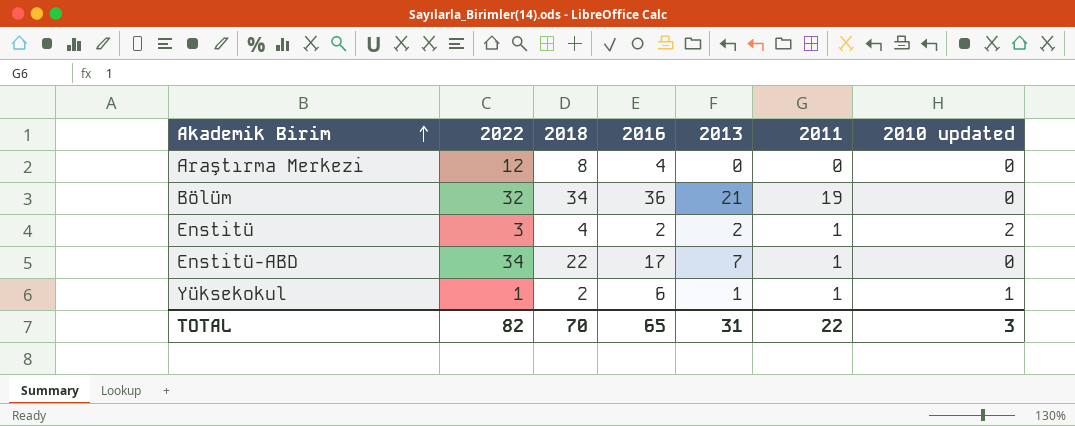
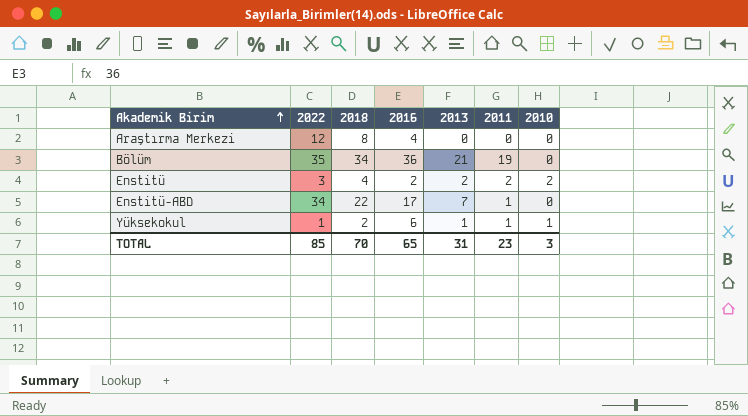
column name: 2010 updated -> 2010
Bölüm | 2022: 32 -> 35
Enstitü | 2011: 1 -> 2
TOTAL | 2022: 82 -> 85
TOTAL | 2011: 22 -> 23

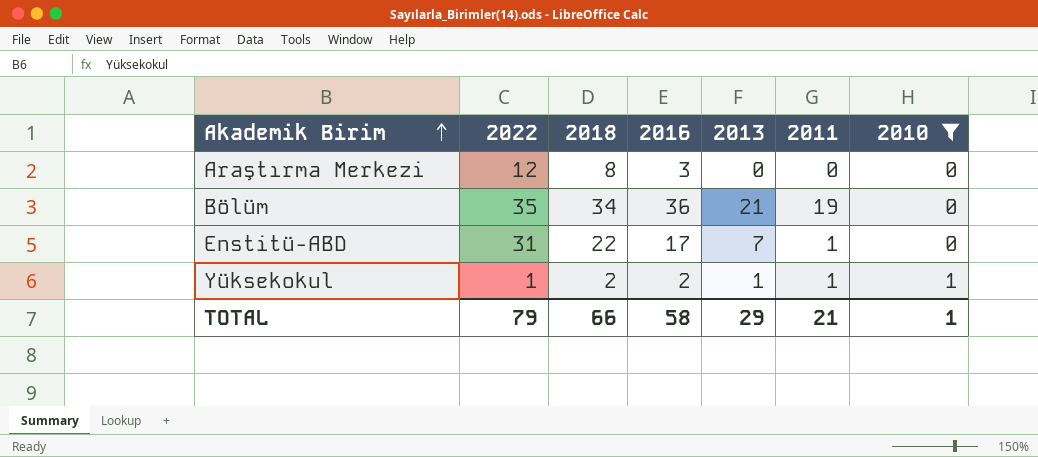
filter: none -> 2010 != 2
Araştırma Merkezi | 2016: 4 -> 3
Enstitü-ABD | 2022: 34 -> 31
Yüksekokul | 2016: 6 -> 2
TOTAL | 2022: 85 -> 79
TOTAL | 2018: 70 -> 66
TOTAL | 2016: 65 -> 58
TOTAL | 2013: 31 -> 29
TOTAL | 2011: 23 -> 21
TOTAL | 2010: 3 -> 1

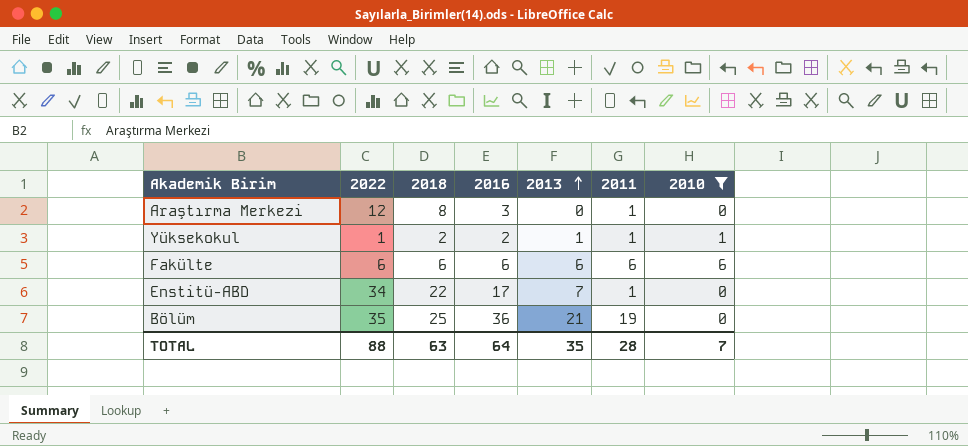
row order: Akademik Birim ascending -> 2013 ascending
Araştırma Merkezi | 2011: 0 -> 1
row Fakülte: none -> 6 | 6 | 6 | 6 | 6 | 6
Enstitü-ABD | 2022: 31 -> 34
Bölüm | 2018: 34 -> 25
TOTAL | 2022: 79 -> 88
TOTAL | 2018: 66 -> 63
TOTAL | 2016: 58 -> 64
TOTAL | 2013: 29 -> 35
TOTAL | 2011: 21 -> 28
TOTAL | 2010: 1 -> 7

